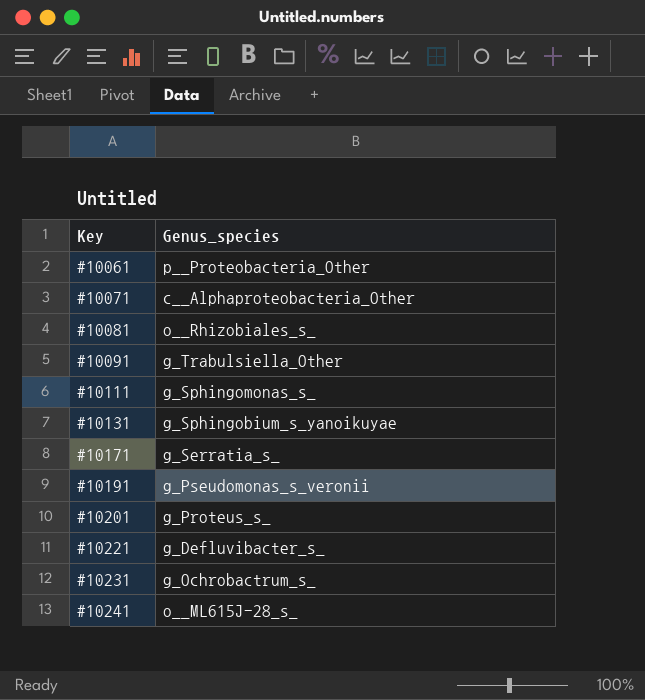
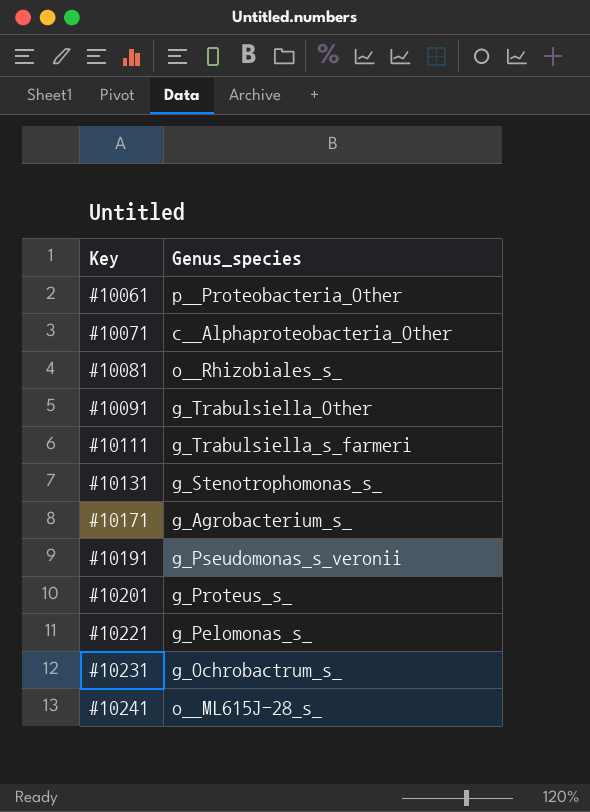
#10111 | Genus_species: g_Sphingomonas_s_ -> g_Trabulsiella_s_farmeri
#10131 | Genus_species: g_Sphingobium_s_yanoikuyae -> g_Stenotrophomonas_s_
#10171 | Genus_species: g_Serratia_s_ -> g_Agrobacterium_s_
#10221 | Genus_species: g_Defluvibacter_s_ -> g_Pelomonas_s_

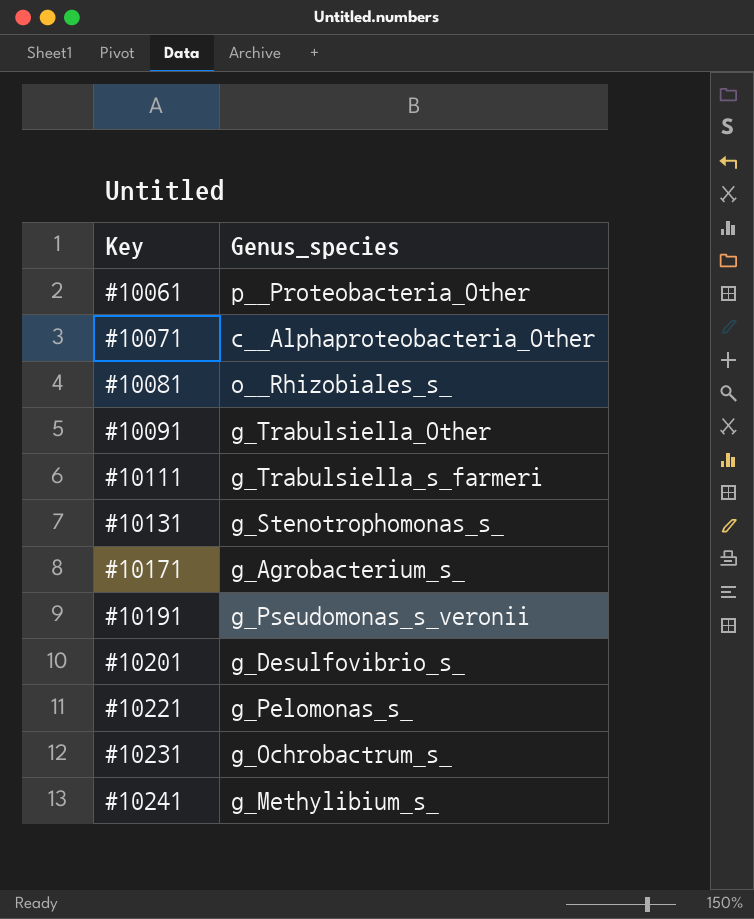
#10201 | Genus_species: g_Proteus_s_ -> g_Desulfovibrio_s_
#10241 | Genus_species: o__ML615J-28_s_ -> g_Methylibium_s_

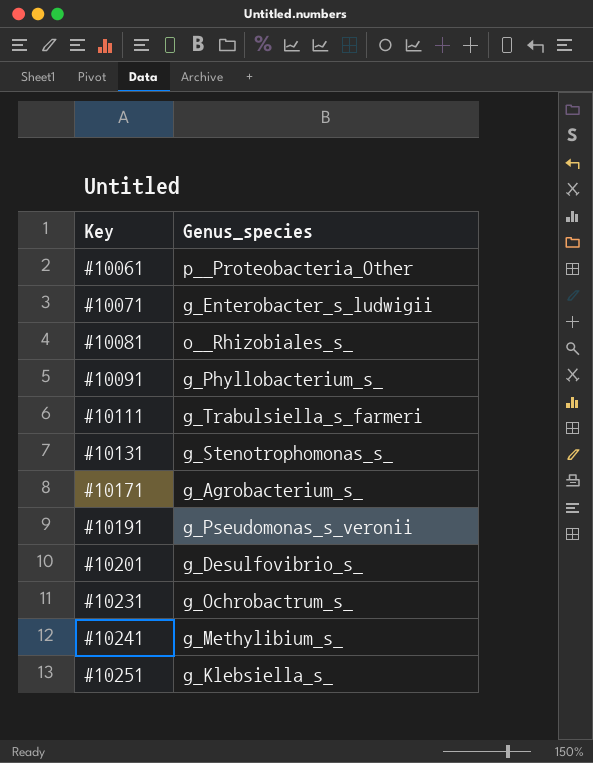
row #10221: g_Pelomonas_s_ -> none
#10071 | Genus_species: c__Alphaproteobacteria_Other -> g_Enterobacter_s_ludwigii
#10091 | Genus_species: g_Trabulsiella_Other -> g_Phyllobacterium_s_
row #10251: none -> g_Klebsiella_s_

